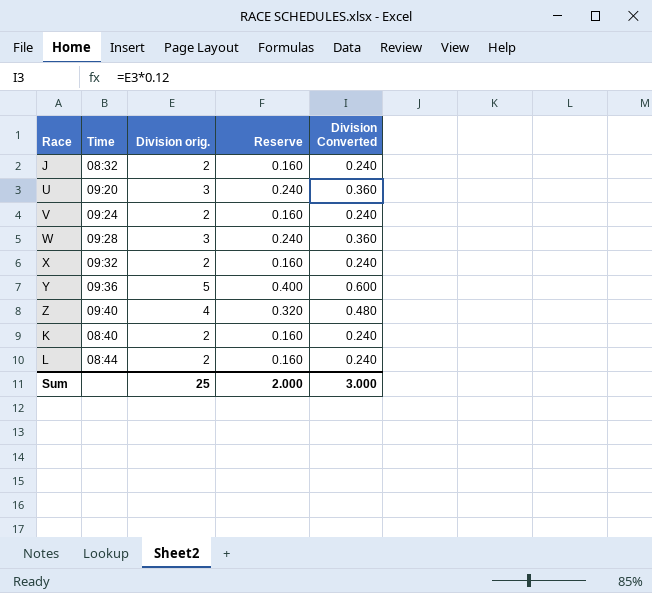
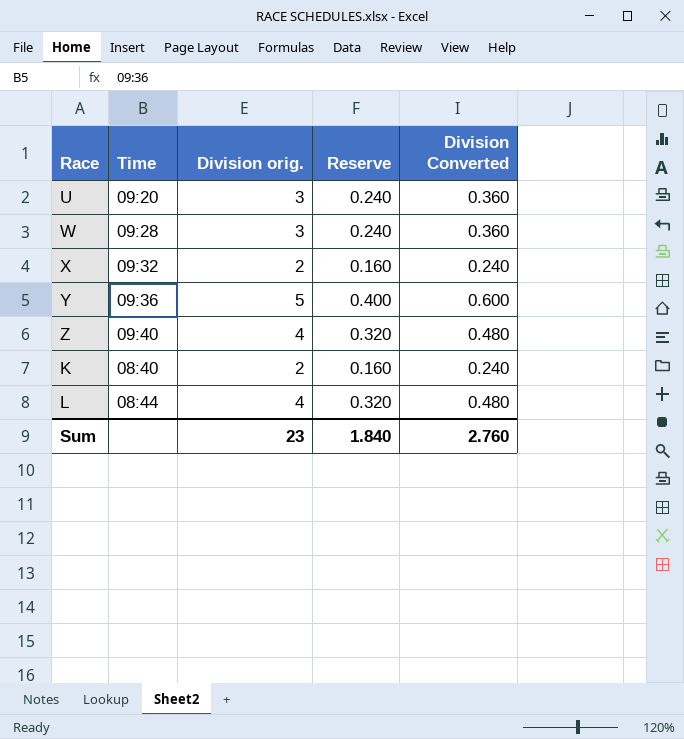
row J: 08:32 | 2 | 0.160 | 0.240 -> none
row V: 09:24 | 2 | 0.160 | 0.240 -> none
L | Division orig.: 2 -> 4
L | Reserve: 0.160 -> 0.320
L | Division Converted: 0.240 -> 0.480
Sum | Division orig.: 25 -> 23
Sum | Reserve: 2.000 -> 1.840
Sum | Division Converted: 3.000 -> 2.760

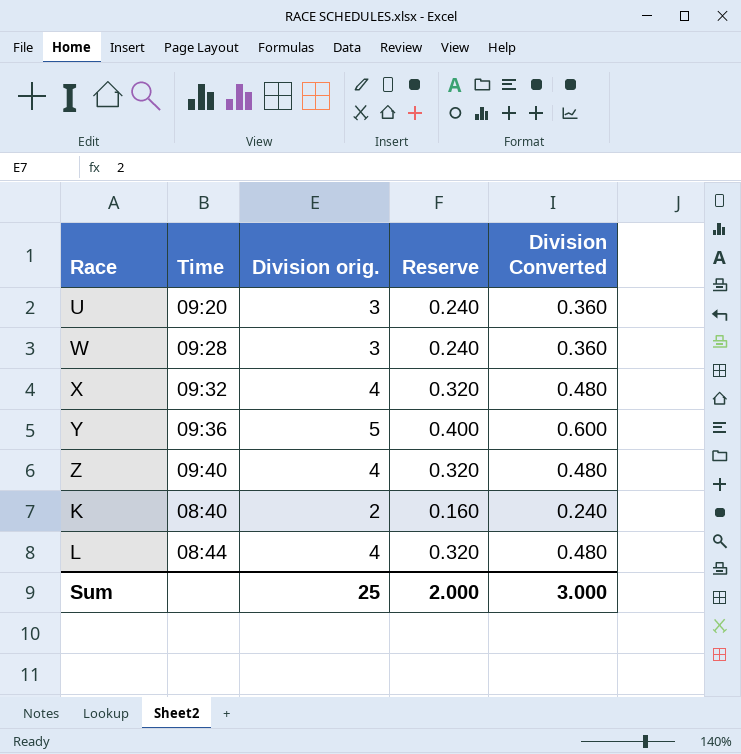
X | Division orig.: 2 -> 4
X | Reserve: 0.160 -> 0.320
X | Division Converted: 0.240 -> 0.480
Sum | Division orig.: 23 -> 25
Sum | Reserve: 1.840 -> 2.000
Sum | Division Converted: 2.760 -> 3.000

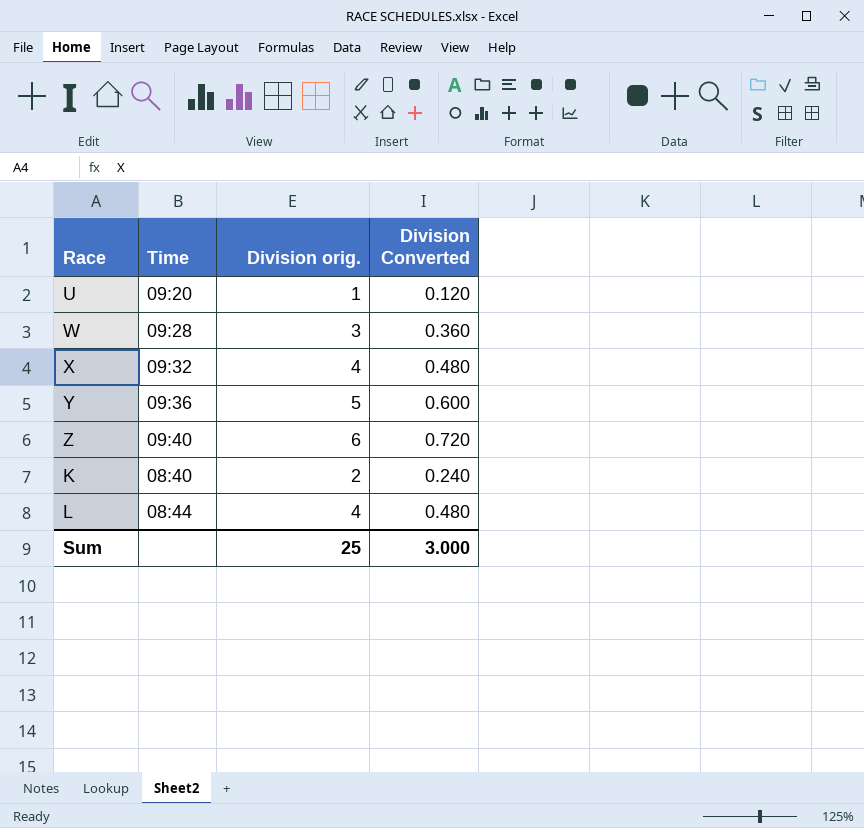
column Reserve | formula: [Division orig.] * 0.08 -> none
U | Division orig.: 3 -> 1
U | Division Converted: 0.360 -> 0.120
Z | Division orig.: 4 -> 6
Z | Division Converted: 0.480 -> 0.720

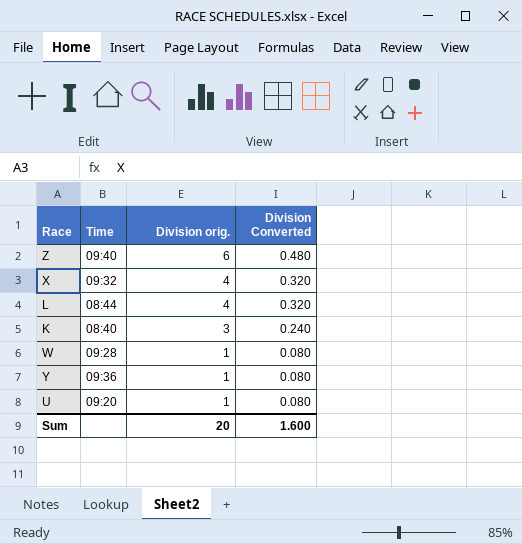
row order: none -> Division orig. descending
column Division Converted | formula: [Division orig.] * 0.12 -> [Division orig.] * 0.08
K | Division orig.: 2 -> 3
W | Division orig.: 3 -> 1
Y | Division orig.: 5 -> 1
Sum | Division orig.: 25 -> 20
Sum | Division Converted: 3.000 -> 1.600

